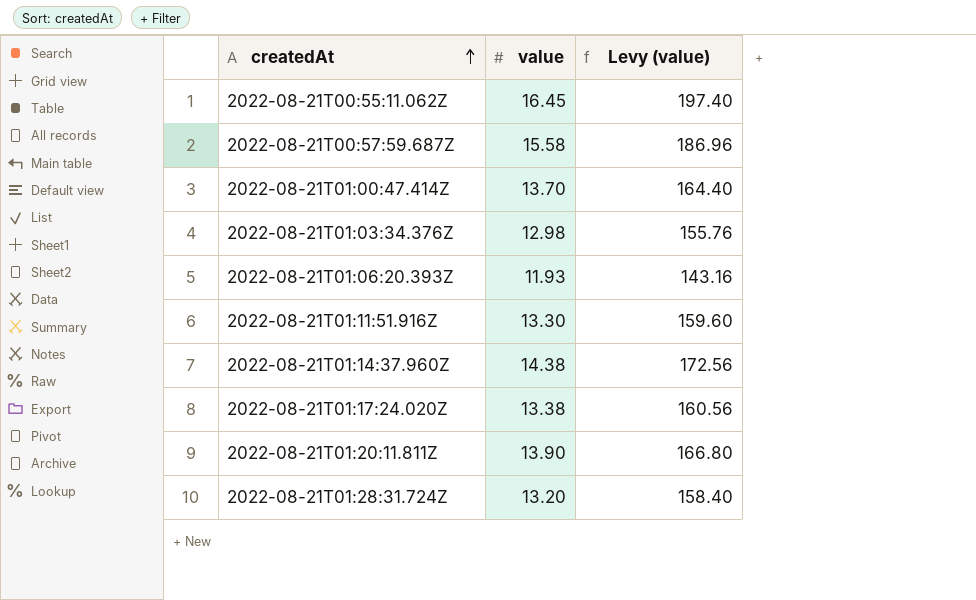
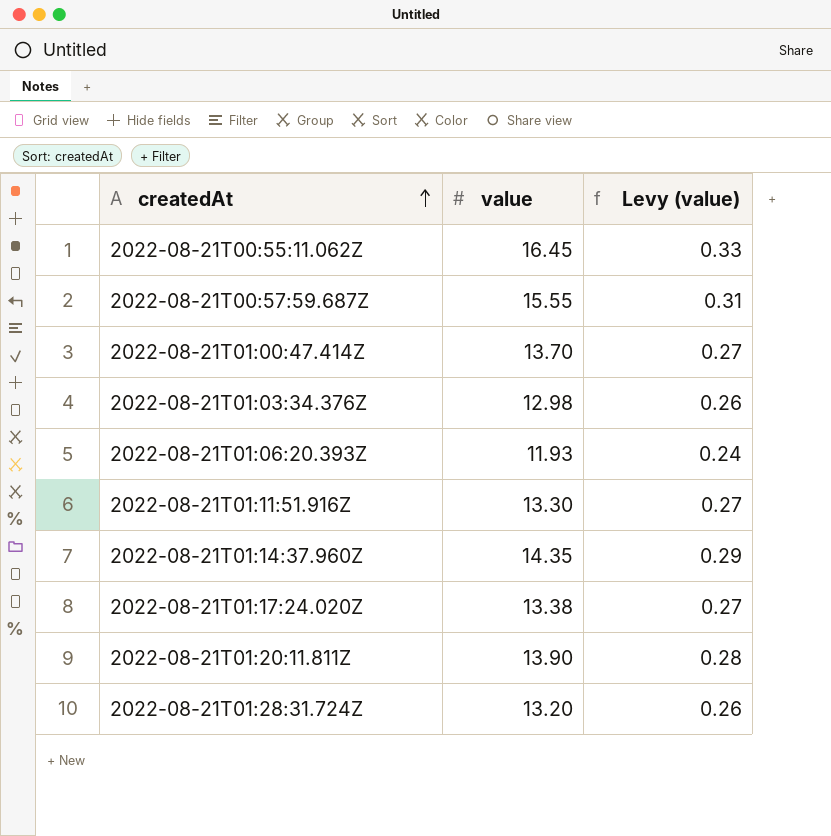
column Levy (value) | formula: [value] * 12 -> [value] * 0.02
2022-08-21T00:57:59.687Z | value: 15.58 -> 15.55
2022-08-21T01:14:37.960Z | value: 14.38 -> 14.35

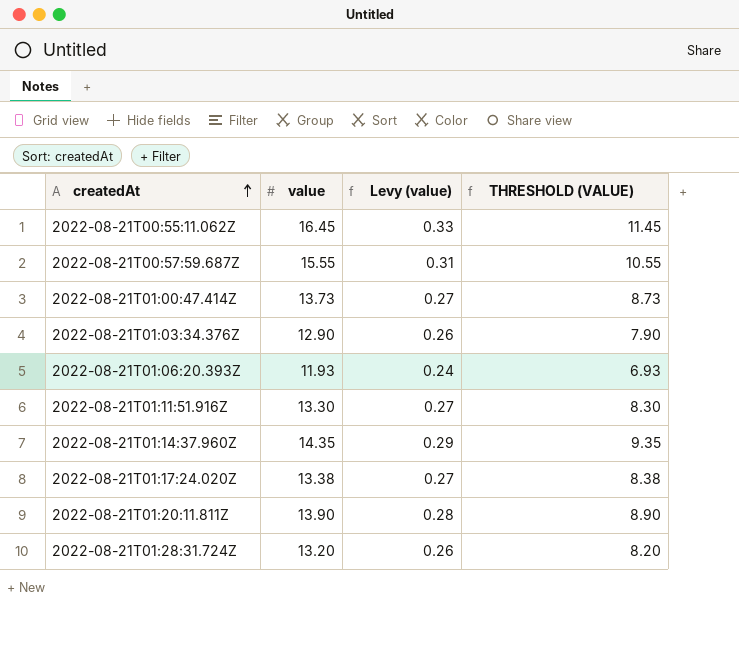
column THRESHOLD (VALUE) | formula: none -> [value] - 5
2022-08-21T01:00:47.414Z | value: 13.70 -> 13.73
2022-08-21T01:03:34.376Z | value: 12.98 -> 12.90

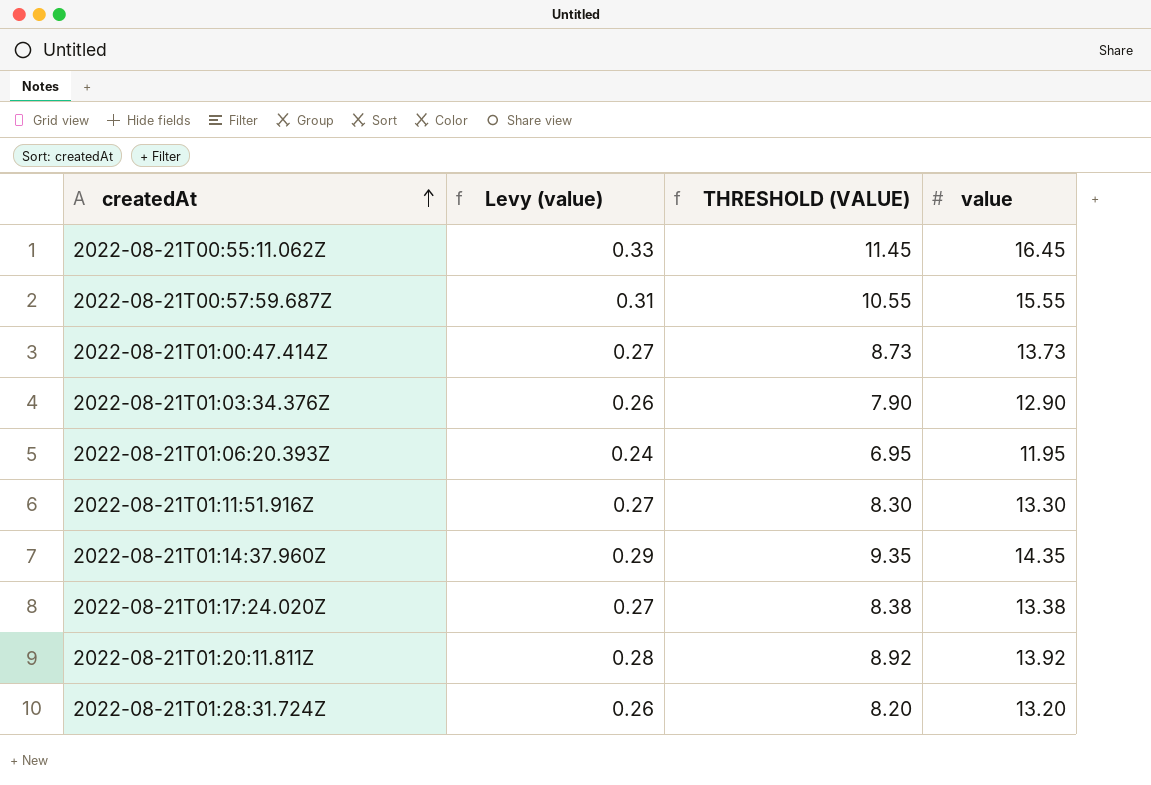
column value | position: 2 -> 4
2022-08-21T01:06:20.393Z | THRESHOLD (VALUE): 6.93 -> 6.95
2022-08-21T01:06:20.393Z | value: 11.93 -> 11.95
2022-08-21T01:20:11.811Z | THRESHOLD (VALUE): 8.90 -> 8.92
2022-08-21T01:20:11.811Z | value: 13.90 -> 13.92

